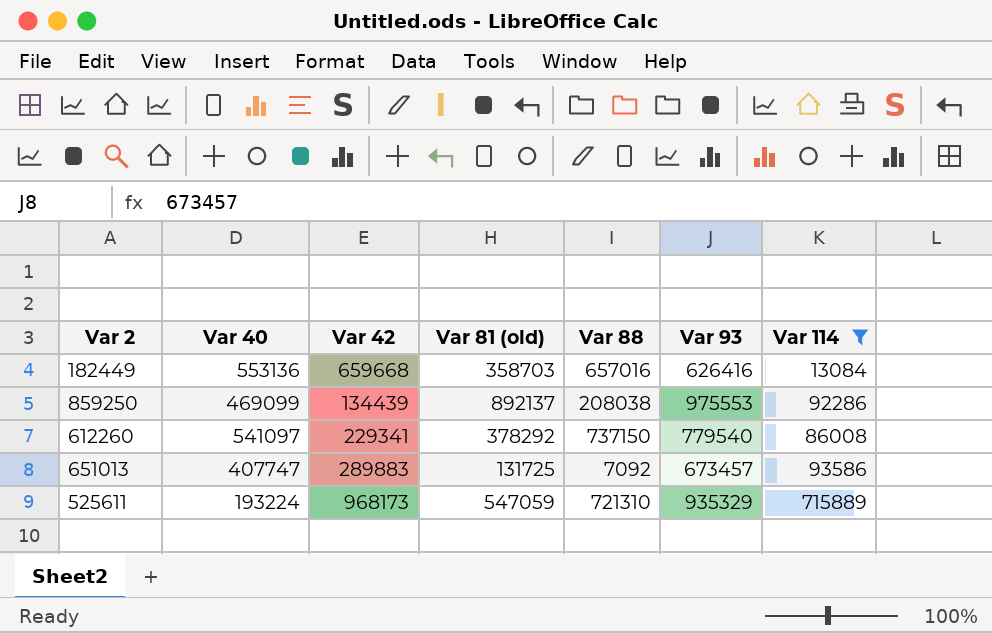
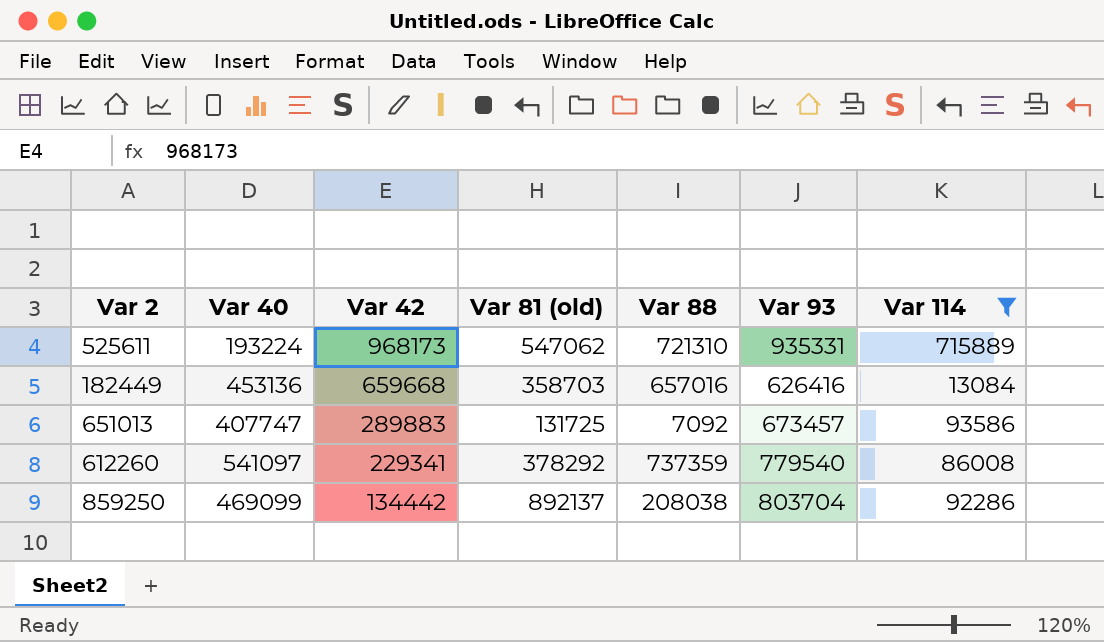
row order: none -> Var 42 descending
525611 | Var 81 (old): 547059 -> 547062
525611 | Var 93: 935329 -> 935331
182449 | Var 40: 553136 -> 453136
612260 | Var 88: 737150 -> 737359
859250 | Var 42: 134439 -> 134442
859250 | Var 93: 975553 -> 803704

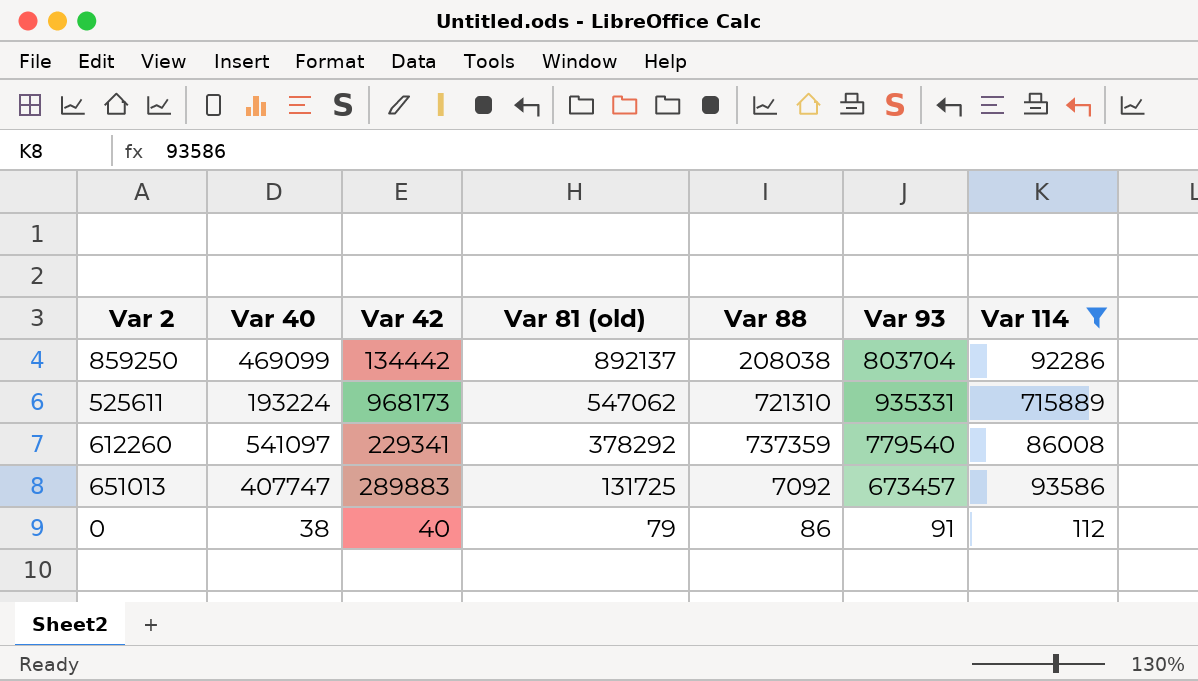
row order: Var 42 descending -> Var 81 (old) descending
row 182449: 453136 | 659668 | 358703 | 657016 | 626416 | 13084 -> none
row 0: none -> 38 | 40 | 79 | 86 | 91 | 112

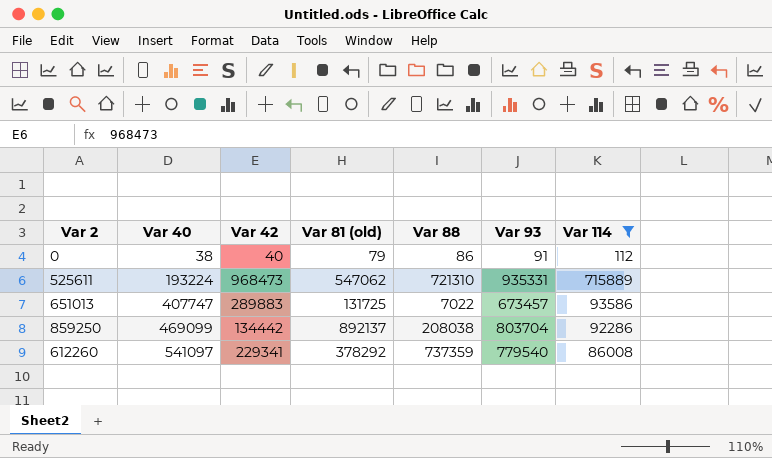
row order: Var 81 (old) descending -> Var 40 ascending
525611 | Var 42: 968173 -> 968473
651013 | Var 88: 7092 -> 7022

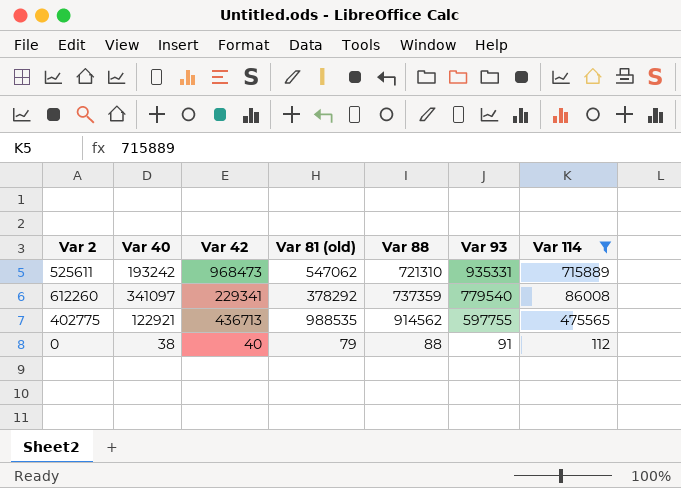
row order: Var 40 ascending -> Var 93 descending
row 651013: 407747 | 289883 | 131725 | 7022 | 673457 | 93586 -> none
row 859250: 469099 | 134442 | 892137 | 208038 | 803704 | 92286 -> none
525611 | Var 40: 193224 -> 193242
612260 | Var 40: 541097 -> 341097
row 402775: none -> 122921 | 436713 | 988535 | 914562 | 597755 | 475565
0 | Var 88: 86 -> 88

